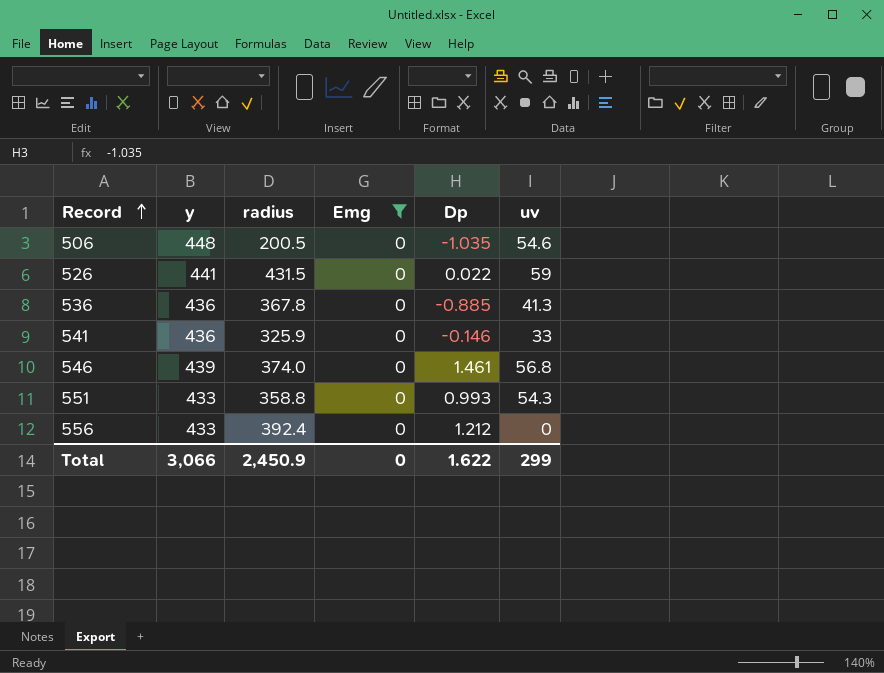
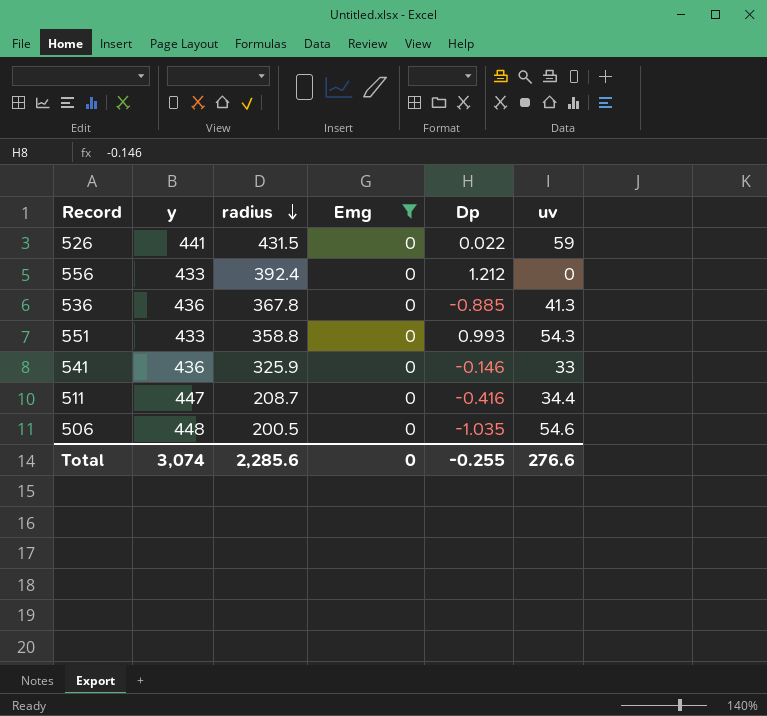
row order: Record ascending -> radius descending
row 546: 439 | 374.0 | 0 | 1.461 | 56.8 -> none
row 511: none -> 447 | 208.7 | 0 | -0.416 | 34.4
Total | y: 3,066 -> 3,074
Total | radius: 2,450.9 -> 2,285.6
Total | Dp: 1.622 -> -0.255
Total | uv: 299 -> 276.6

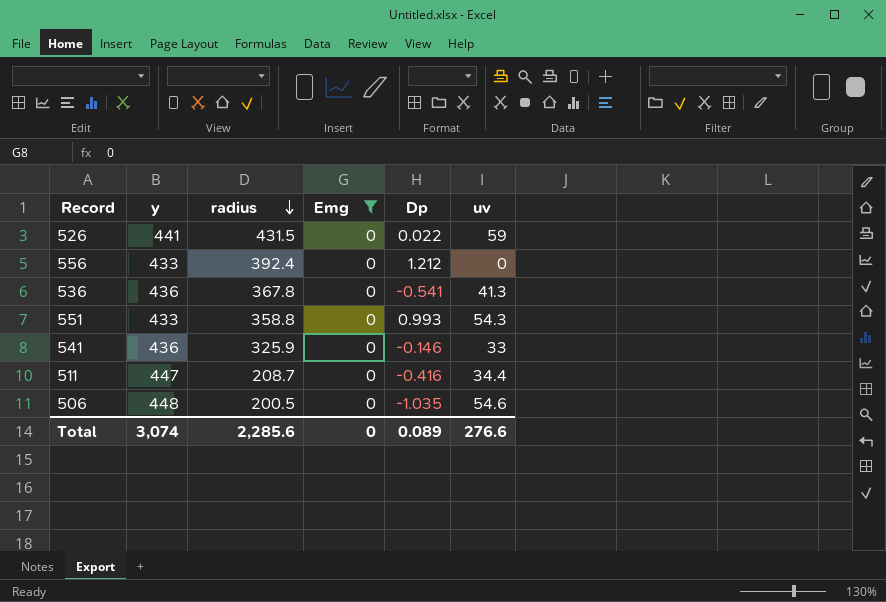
536 | Dp: -0.885 -> -0.541
Total | Dp: -0.255 -> 0.089

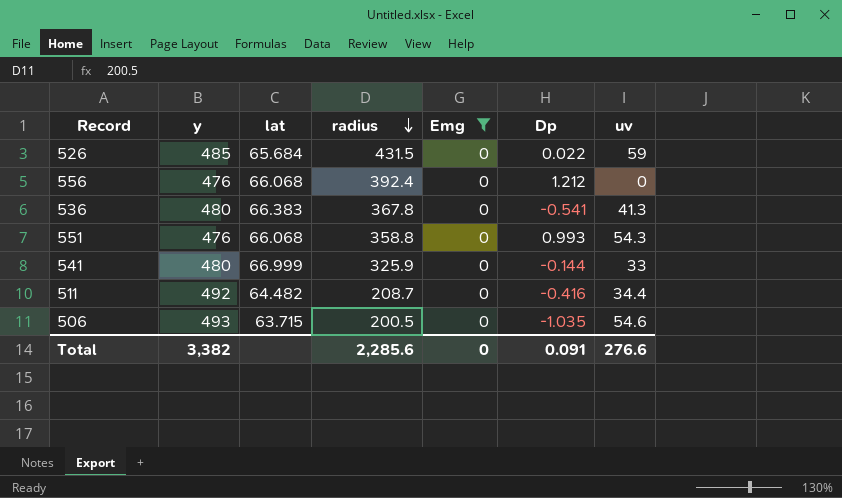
column lat | position: none -> 3
526 | y: 441 -> 485
556 | y: 433 -> 476
536 | y: 436 -> 480
551 | y: 433 -> 476
541 | y: 436 -> 480
541 | Dp: -0.146 -> -0.144
511 | y: 447 -> 492
506 | y: 448 -> 493
Total | y: 3,074 -> 3,382
Total | Dp: 0.089 -> 0.091

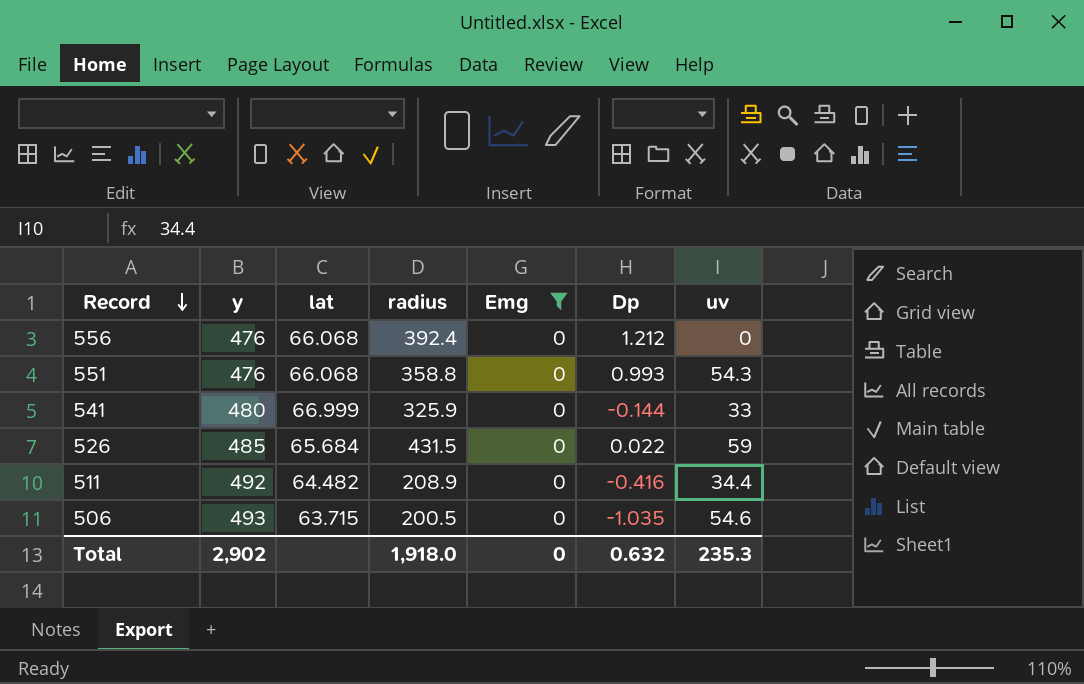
row order: radius descending -> Record descending
row 536: 480 | 66.383 | 367.8 | 0 | -0.541 | 41.3 -> none
511 | radius: 208.7 -> 208.9
Total | y: 3,382 -> 2,902
Total | radius: 2,285.6 -> 1,918.0
Total | Dp: 0.091 -> 0.632
Total | uv: 276.6 -> 235.3

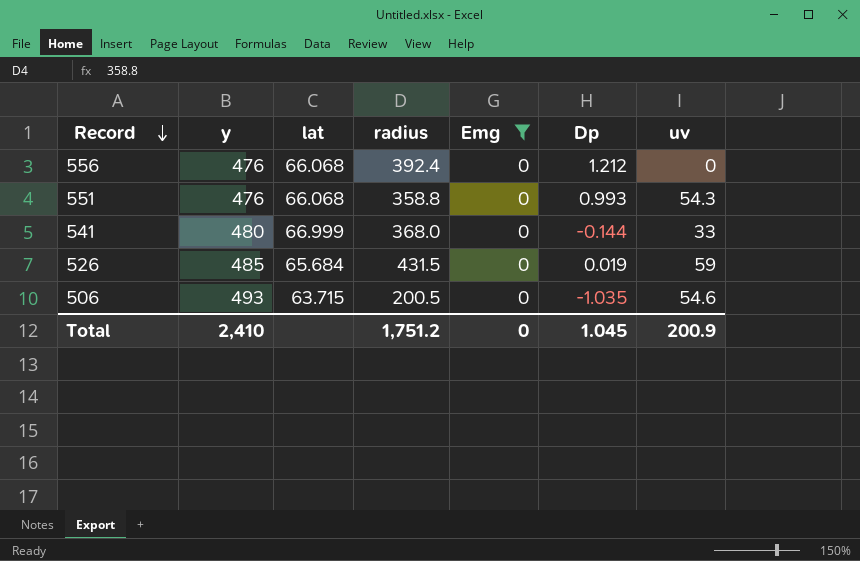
row 511: 492 | 64.482 | 208.9 | 0 | -0.416 | 34.4 -> none
541 | radius: 325.9 -> 368.0
526 | Dp: 0.022 -> 0.019
Total | y: 2,902 -> 2,410
Total | radius: 1,918.0 -> 1,751.2
Total | Dp: 0.632 -> 1.045
Total | uv: 235.3 -> 200.9

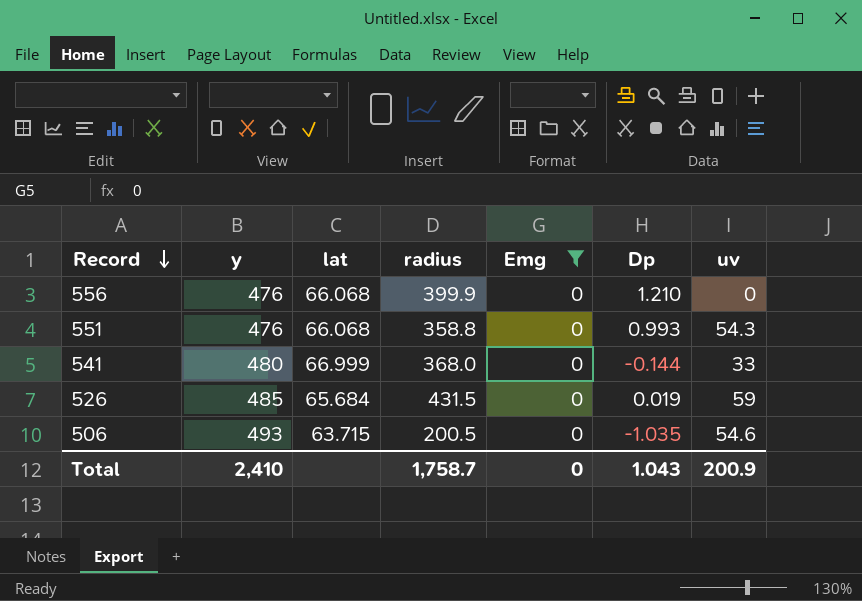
556 | radius: 392.4 -> 399.9
556 | Dp: 1.212 -> 1.210
Total | radius: 1,751.2 -> 1,758.7
Total | Dp: 1.045 -> 1.043

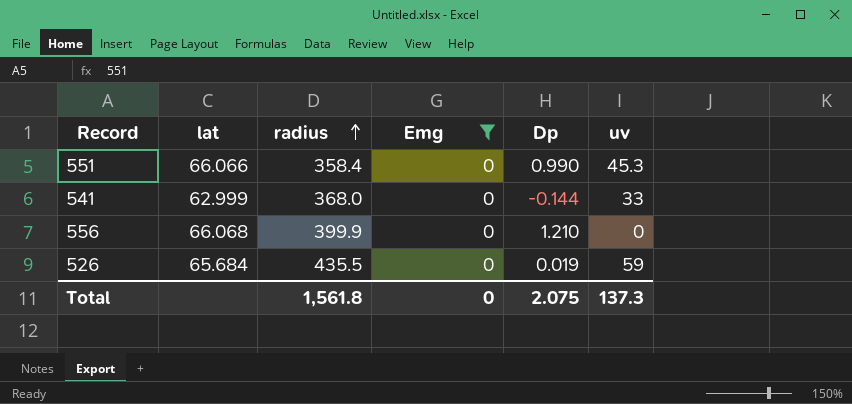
row order: Record descending -> radius ascending
column y | position: 2 -> none
row 506: 493 | 63.715 | 200.5 | 0 | -1.035 | 54.6 -> none
551 | lat: 66.068 -> 66.066
551 | radius: 358.8 -> 358.4
551 | Dp: 0.993 -> 0.990
551 | uv: 54.3 -> 45.3
541 | lat: 66.999 -> 62.999
526 | radius: 431.5 -> 435.5
Total | radius: 1,758.7 -> 1,561.8
Total | Dp: 1.043 -> 2.075
Total | uv: 200.9 -> 137.3

